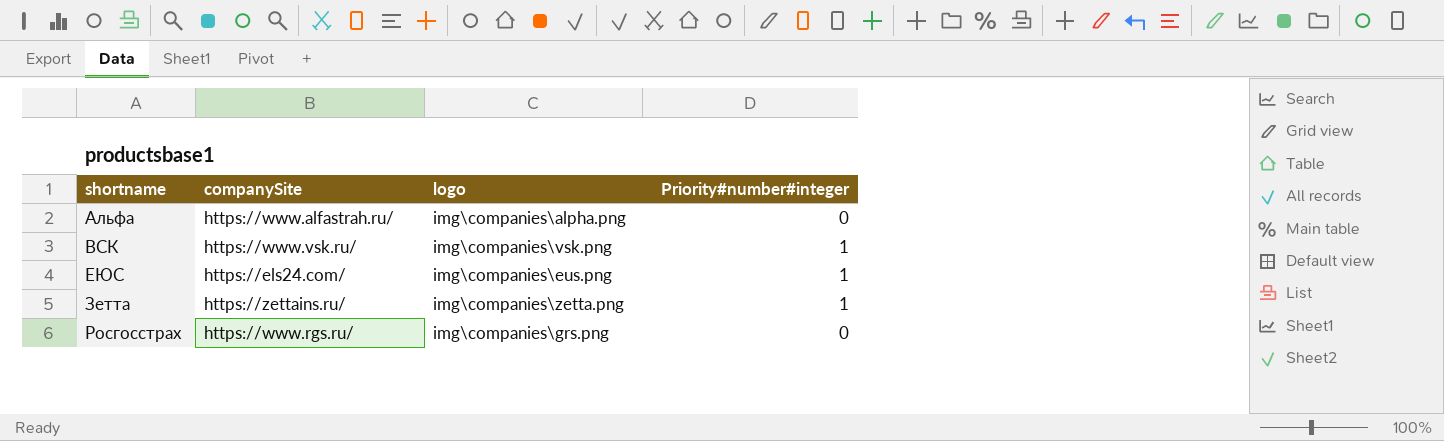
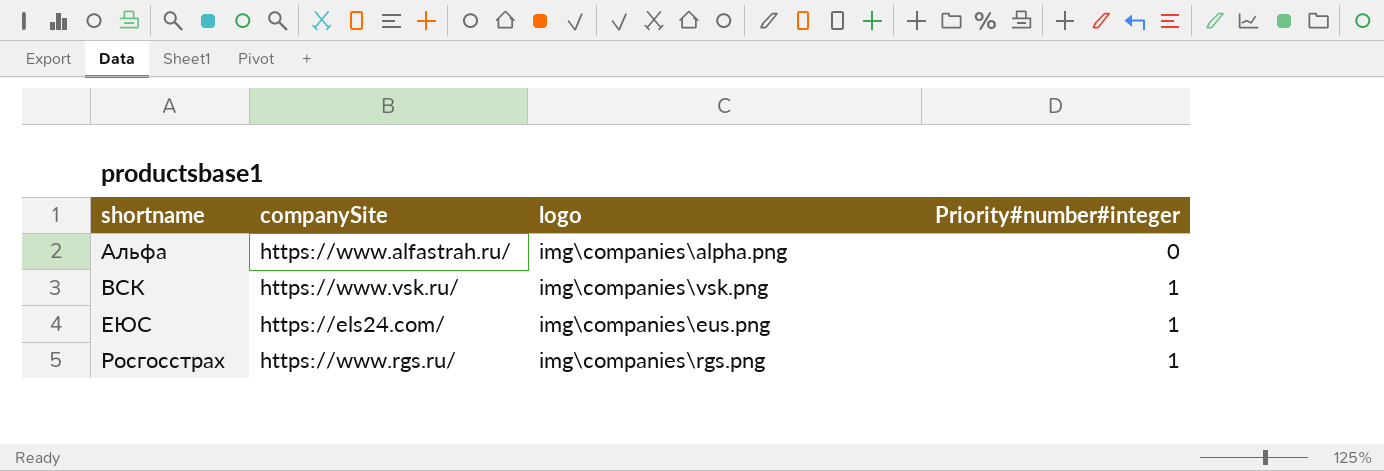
row Зетта: https://zettains.ru/ | img\companies\zetta.png | 1 -> none
Росгосстрах | logo: img\companies\grs.png -> img\companies\rgs.png
Росгосстрах | Priority#number#integer: 0 -> 1

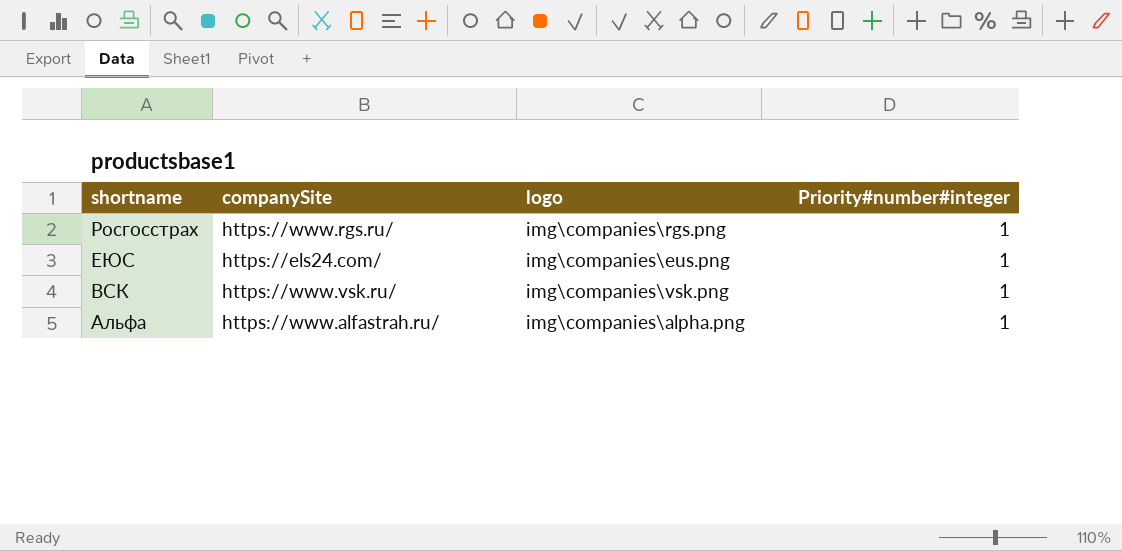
row order: shortname ascending -> shortname descending
Альфа | Priority#number#integer: 0 -> 1

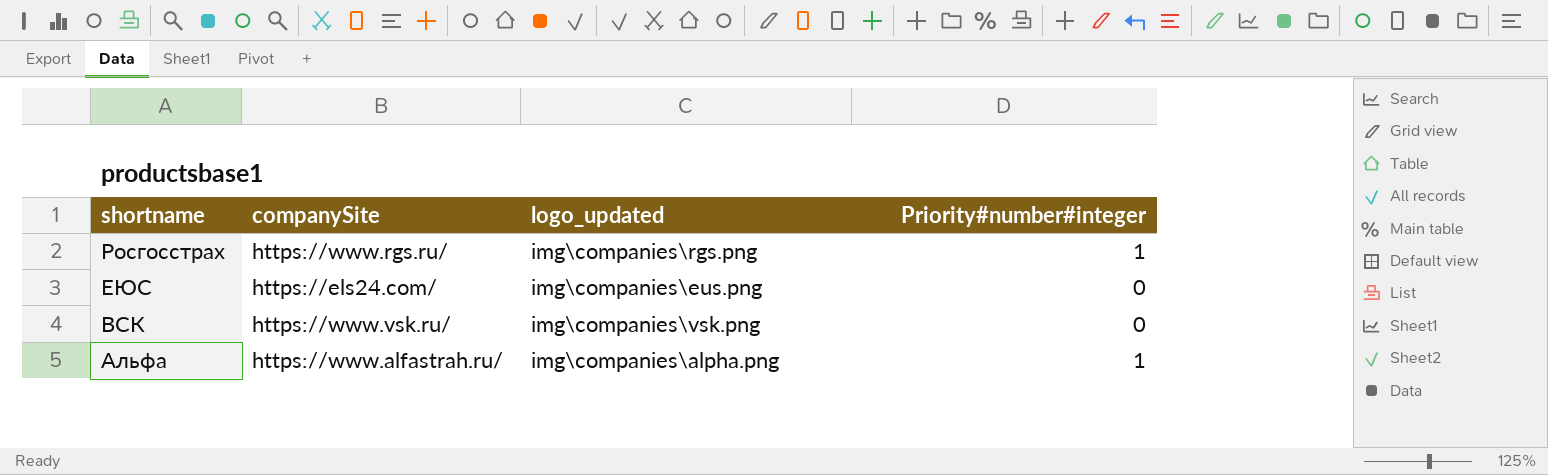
column name: logo -> logo_updated
ЕЮС | Priority#number#integer: 1 -> 0
ВСК | Priority#number#integer: 1 -> 0

